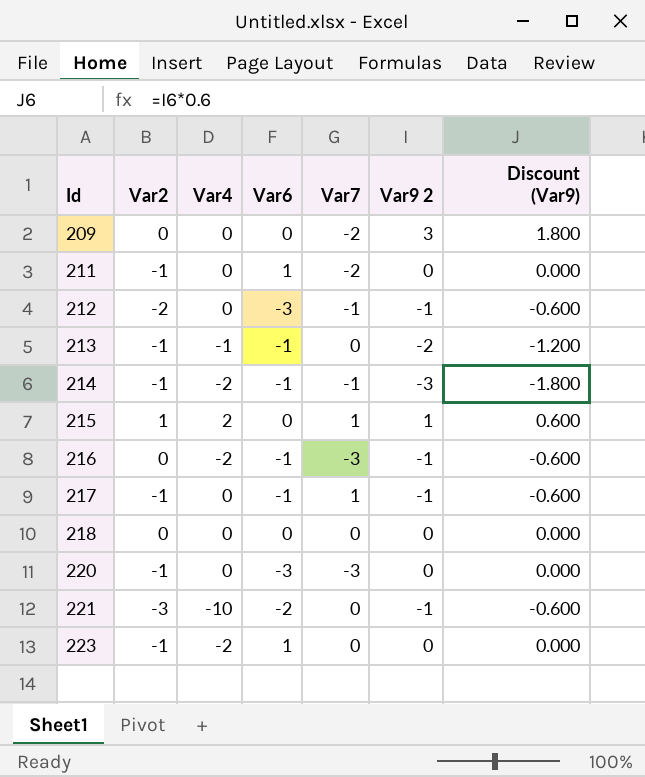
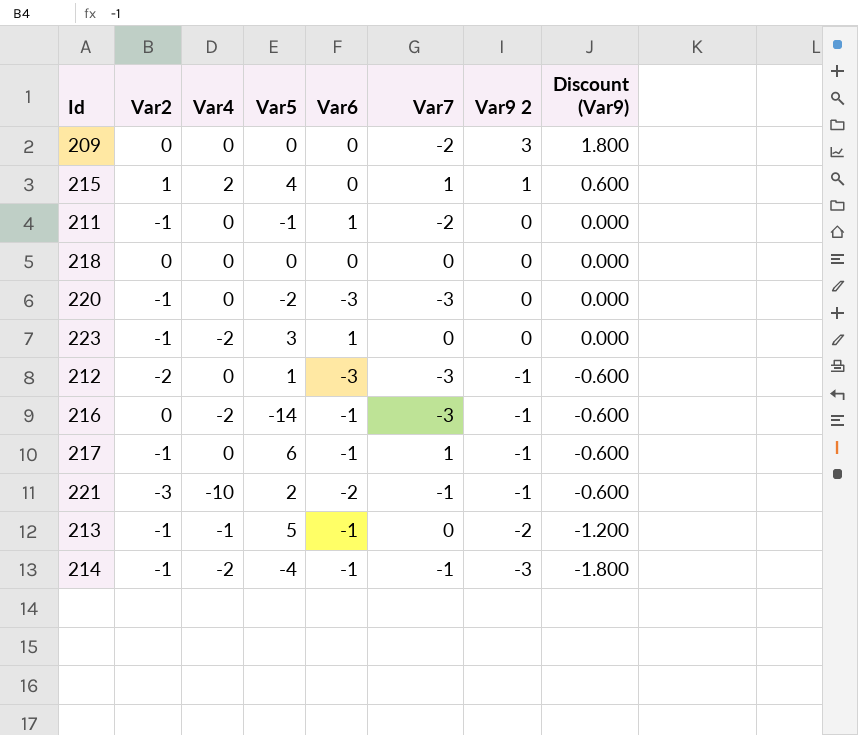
row order: Id ascending -> Var9 2 descending
column Var5 | position: none -> 4
212 | Var7: -1 -> -3
221 | Var7: 0 -> -1

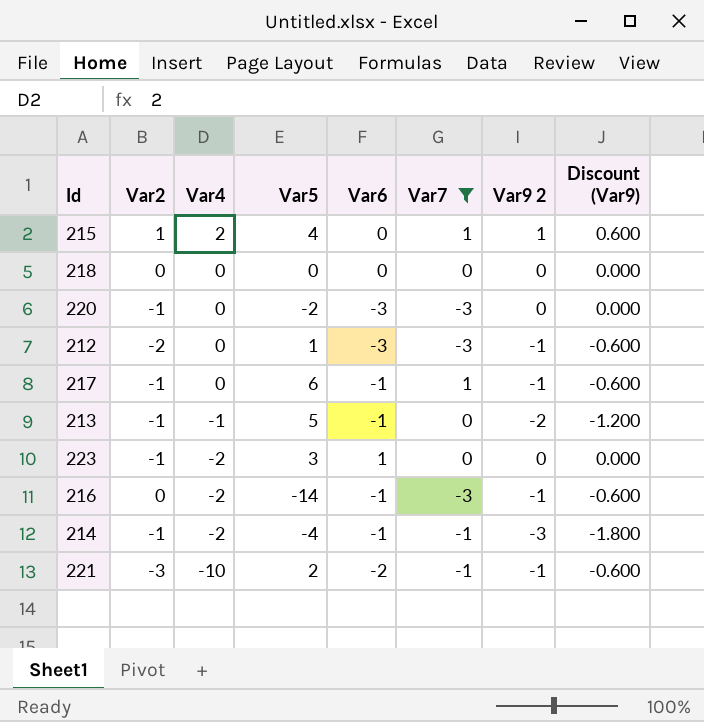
filter: none -> Var7 != -2
row order: Var9 2 descending -> Var4 descending

